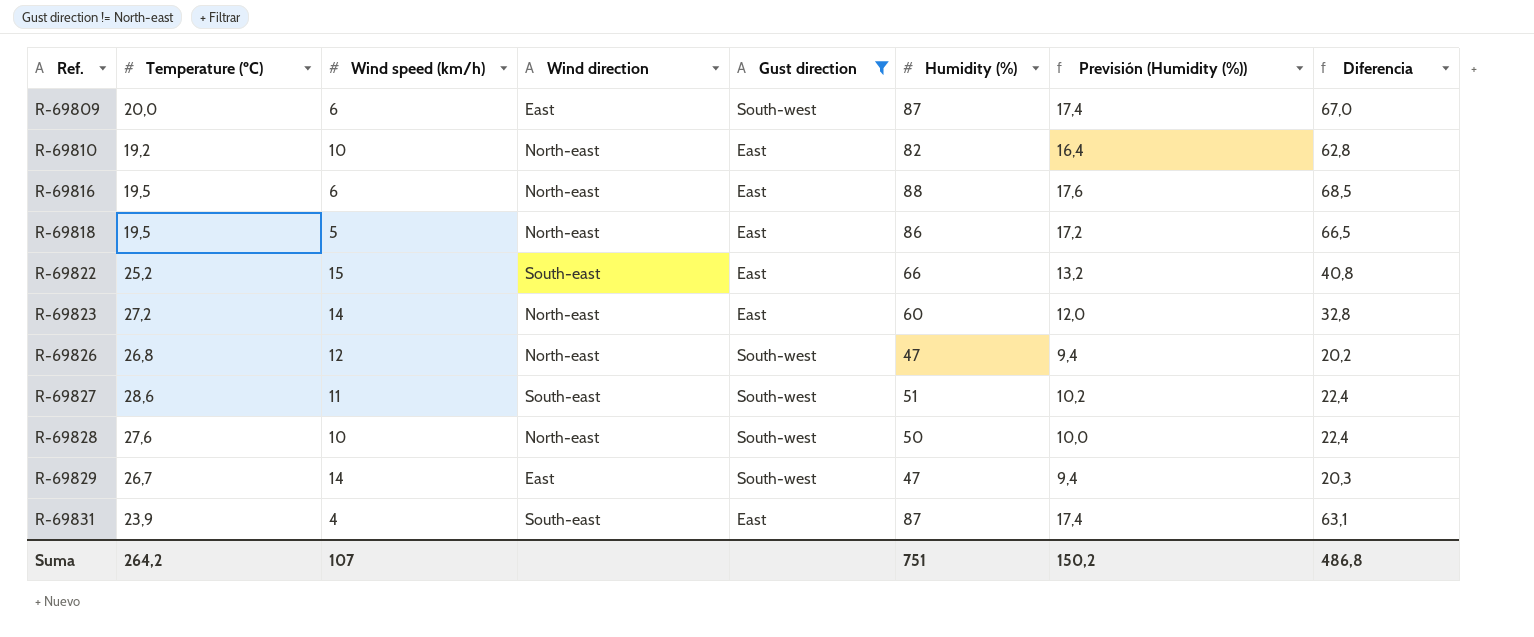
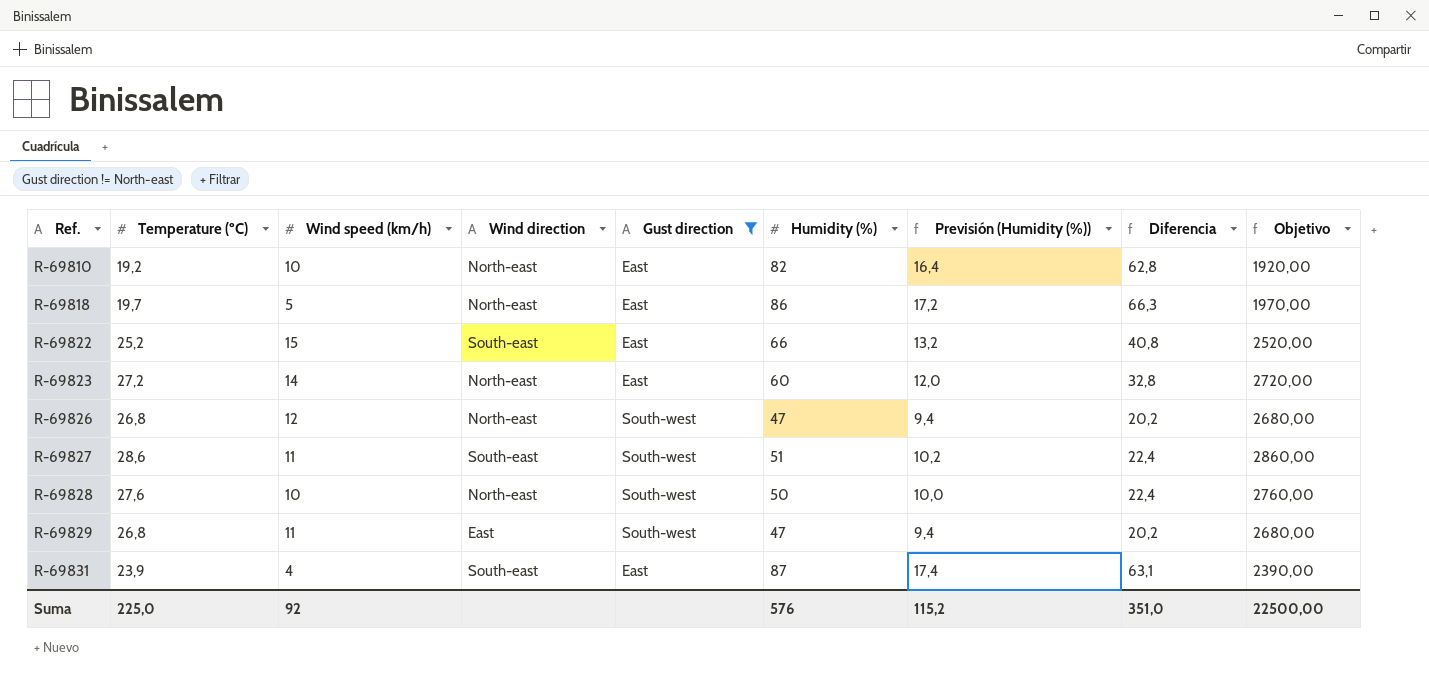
column Objetivo | formula: none -> [Temperature (ºC)] * 100
row R-69809: 20,0 | 6 | East | South-west | 87 | 17,4 | 67,0 -> none
row R-69816: 19,5 | 6 | North-east | East | 88 | 17,6 | 68,5 -> none
R-69818 | Temperature (ºC): 19,5 -> 19,7
R-69818 | Diferencia: 66,5 -> 66,3
R-69829 | Temperature (ºC): 26,7 -> 26,8
R-69829 | Wind speed (km/h): 14 -> 11
R-69829 | Diferencia: 20,3 -> 20,2
Suma | Temperature (ºC): 264,2 -> 225,0
Suma | Wind speed (km/h): 107 -> 92
Suma | Humidity (%): 751 -> 576
Suma | Previsión (Humidity (%)): 150,2 -> 115,2
Suma | Diferencia: 486,8 -> 351,0

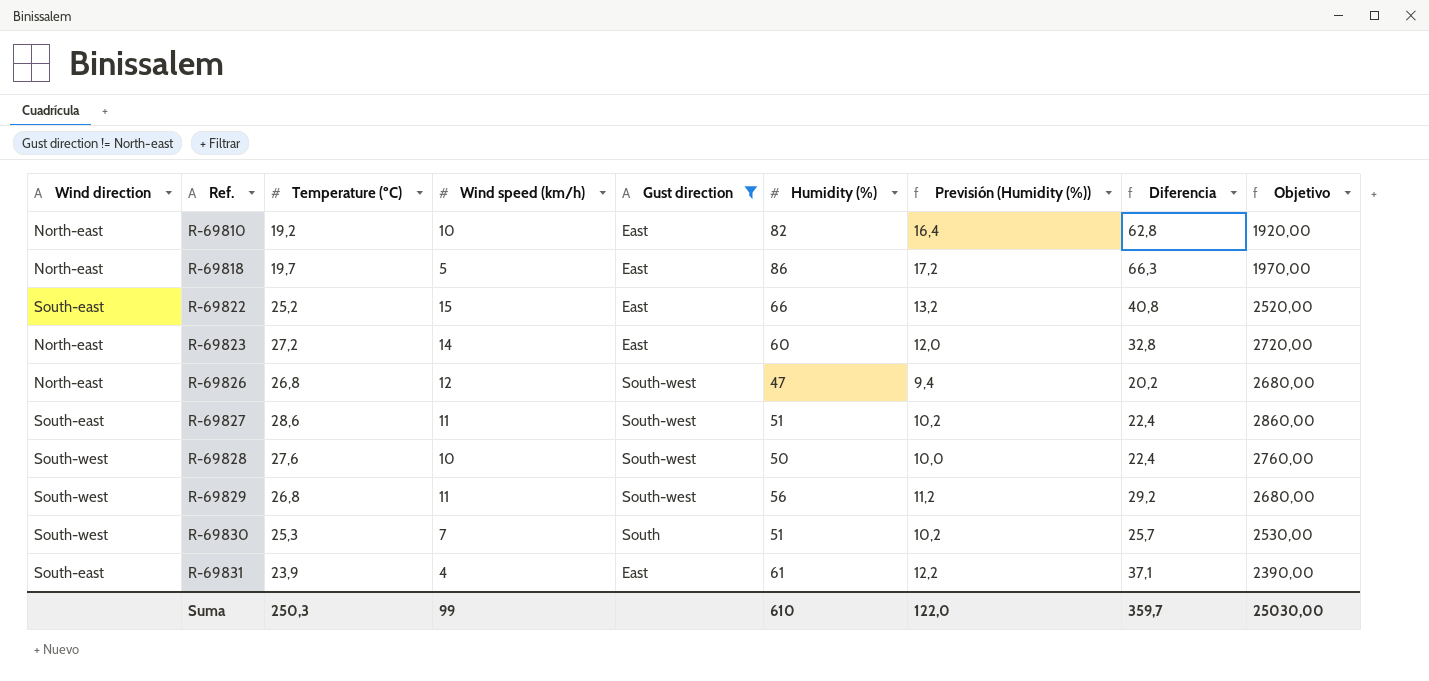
column Wind direction | position: 4 -> 1
R-69828 | Wind direction: North-east -> South-west
R-69829 | Wind direction: East -> South-west
R-69829 | Humidity (%): 47 -> 56
R-69829 | Previsión (Humidity (%)): 9,4 -> 11,2
R-69829 | Diferencia: 20,2 -> 29,2
row R-69830: none -> South-west | 25,3 | 7 | South | 51 | 10,2 | 25,7 | 2530,00
R-69831 | Humidity (%): 87 -> 61
R-69831 | Previsión (Humidity (%)): 17,4 -> 12,2
R-69831 | Diferencia: 63,1 -> 37,1
Suma | Temperature (ºC): 225,0 -> 250,3
Suma | Wind speed (km/h): 92 -> 99
Suma | Humidity (%): 576 -> 610
Suma | Previsión (Humidity (%)): 115,2 -> 122,0
Suma | Diferencia: 351,0 -> 359,7
Suma | Objetivo: 22500,00 -> 25030,00

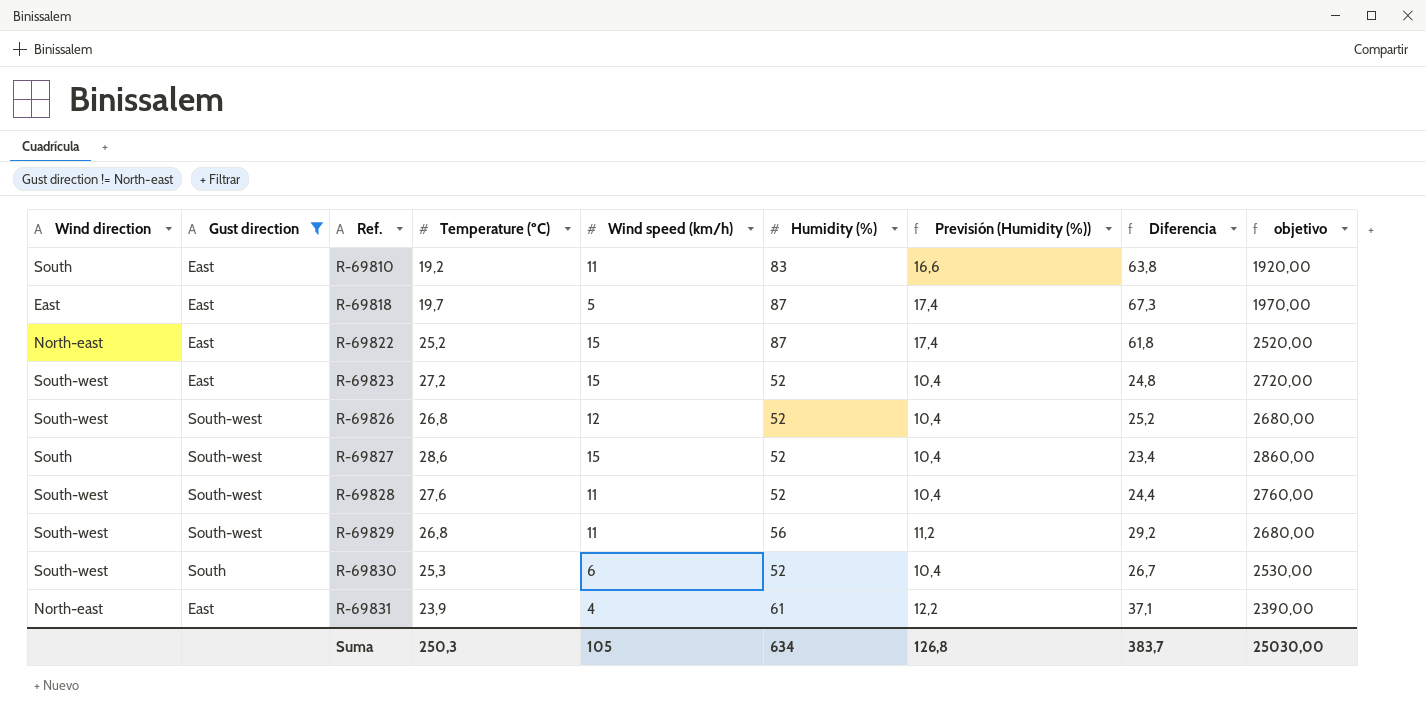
column Gust direction | position: 5 -> 2
column name: Objetivo -> objetivo
R-69810 | Wind direction: North-east -> South
R-69810 | Wind speed (km/h): 10 -> 11
R-69810 | Humidity (%): 82 -> 83
R-69810 | Previsión (Humidity (%)): 16,4 -> 16,6
R-69810 | Diferencia: 62,8 -> 63,8
R-69818 | Wind direction: North-east -> East
R-69818 | Humidity (%): 86 -> 87
R-69818 | Previsión (Humidity (%)): 17,2 -> 17,4
R-69818 | Diferencia: 66,3 -> 67,3
R-69822 | Wind direction: South-east -> North-east
R-69822 | Humidity (%): 66 -> 87
R-69822 | Previsión (Humidity (%)): 13,2 -> 17,4
R-69822 | Diferencia: 40,8 -> 61,8
R-69823 | Wind direction: North-east -> South-west
R-69823 | Wind speed (km/h): 14 -> 15
R-69823 | Humidity (%): 60 -> 52
R-69823 | Previsión (Humidity (%)): 12,0 -> 10,4
R-69823 | Diferencia: 32,8 -> 24,8
R-69826 | Wind direction: North-east -> South-west
R-69826 | Humidity (%): 47 -> 52
R-69826 | Previsión (Humidity (%)): 9,4 -> 10,4
R-69826 | Diferencia: 20,2 -> 25,2
R-69827 | Wind direction: South-east -> South
R-69827 | Wind speed (km/h): 11 -> 15
R-69827 | Humidity (%): 51 -> 52
R-69827 | Previsión (Humidity (%)): 10,2 -> 10,4
R-69827 | Diferencia: 22,4 -> 23,4
R-69828 | Wind speed (km/h): 10 -> 11
R-69828 | Humidity (%): 50 -> 52
R-69828 | Previsión (Humidity (%)): 10,0 -> 10,4
R-69828 | Diferencia: 22,4 -> 24,4
R-69830 | Wind speed (km/h): 7 -> 6
R-69830 | Humidity (%): 51 -> 52
R-69830 | Previsión (Humidity (%)): 10,2 -> 10,4
R-69830 | Diferencia: 25,7 -> 26,7
R-69831 | Wind direction: South-east -> North-east
Suma | Wind speed (km/h): 99 -> 105
Suma | Humidity (%): 610 -> 634
Suma | Previsión (Humidity (%)): 122,0 -> 126,8
Suma | Diferencia: 359,7 -> 383,7

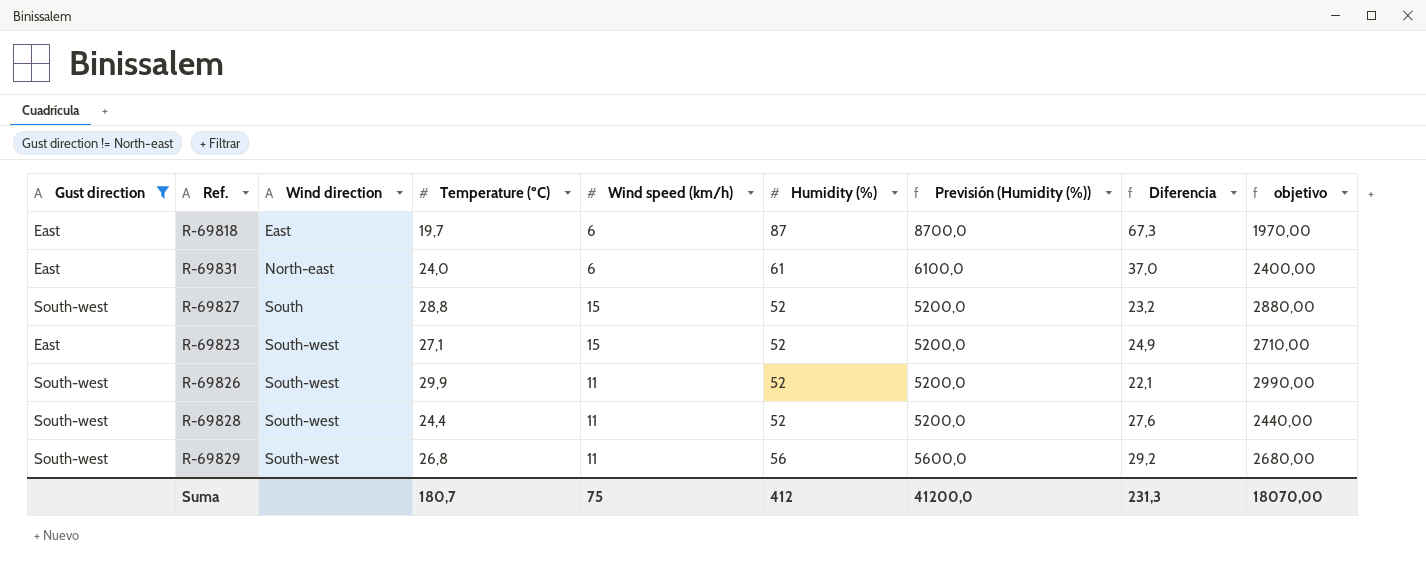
row order: Ref. ascending -> Wind direction ascending
column Wind direction | position: 1 -> 3
column Previsión (Humidity (%)) | formula: [Humidity (%)] * 0,2 -> [Humidity (%)] * 100
row R-69810: South | East | 19,2 | 11 | 83 | 16,6 | 63,8 | 1920,00 -> none
row R-69822: North-east | East | 25,2 | 15 | 87 | 17,4 | 61,8 | 2520,00 -> none
row R-69830: South-west | South | 25,3 | 6 | 52 | 10,4 | 26,7 | 2530,00 -> none
R-69818 | Wind speed (km/h): 5 -> 6
R-69831 | Temperature (ºC): 23,9 -> 24,0
R-69831 | Wind speed (km/h): 4 -> 6
R-69831 | Diferencia: 37,1 -> 37,0
R-69831 | objetivo: 2390,00 -> 2400,00
R-69827 | Temperature (ºC): 28,6 -> 28,8
R-69827 | Diferencia: 23,4 -> 23,2
R-69827 | objetivo: 2860,00 -> 2880,00
R-69823 | Temperature (ºC): 27,2 -> 27,1
R-69823 | Diferencia: 24,8 -> 24,9
R-69823 | objetivo: 2720,00 -> 2710,00
R-69826 | Temperature (ºC): 26,8 -> 29,9
R-69826 | Wind speed (km/h): 12 -> 11
R-69826 | Diferencia: 25,2 -> 22,1
R-69826 | objetivo: 2680,00 -> 2990,00
R-69828 | Temperature (ºC): 27,6 -> 24,4
R-69828 | Diferencia: 24,4 -> 27,6
R-69828 | objetivo: 2760,00 -> 2440,00
Suma | Temperature (ºC): 250,3 -> 180,7
Suma | Wind speed (km/h): 105 -> 75
Suma | Humidity (%): 634 -> 412
Suma | Previsión (Humidity (%)): 126,8 -> 41200,0
Suma | Diferencia: 383,7 -> 231,3
Suma | objetivo: 25030,00 -> 18070,00

